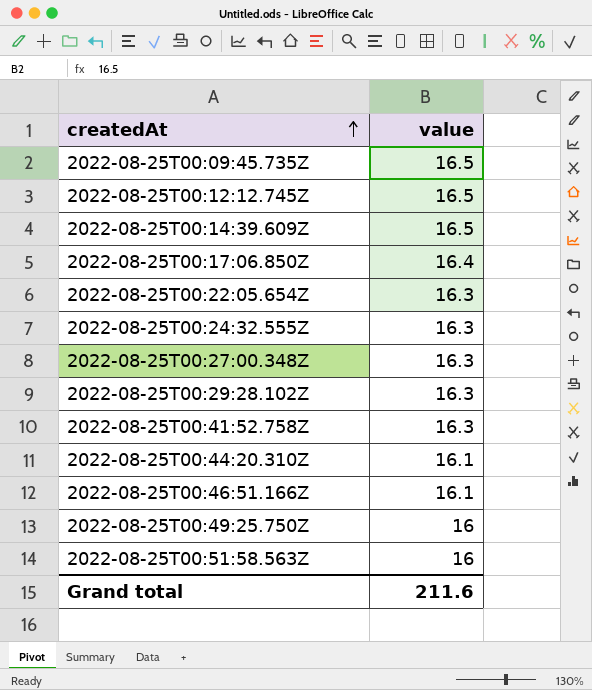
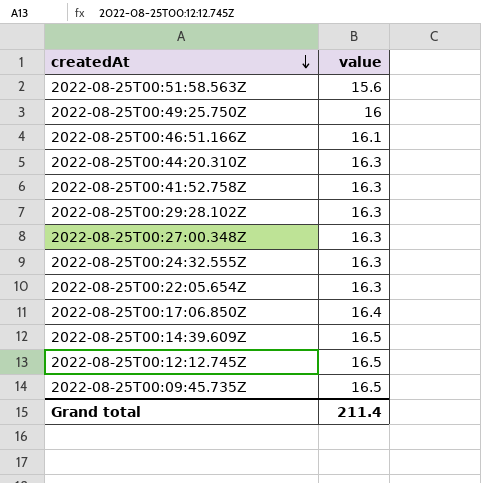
row order: createdAt ascending -> createdAt descending
2022-08-25T00:51:58.563Z | value: 16 -> 15.6
2022-08-25T00:44:20.310Z | value: 16.1 -> 16.3
Grand total | value: 211.6 -> 211.4

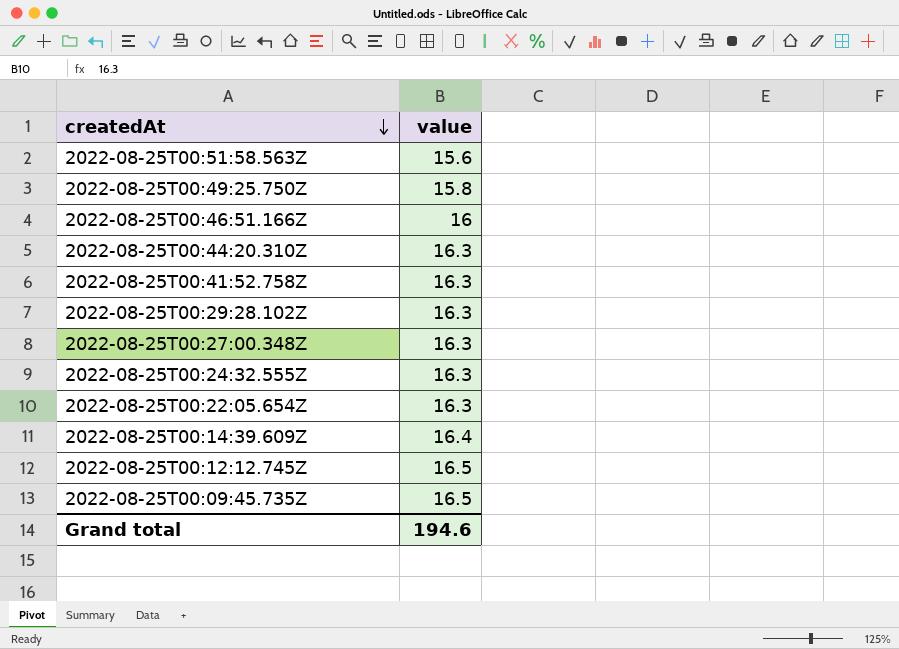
row 2022-08-25T00:17:06.850Z: 16.4 -> none
2022-08-25T00:49:25.750Z | value: 16 -> 15.8
2022-08-25T00:46:51.166Z | value: 16.1 -> 16
2022-08-25T00:14:39.609Z | value: 16.5 -> 16.4
Grand total | value: 211.4 -> 194.6

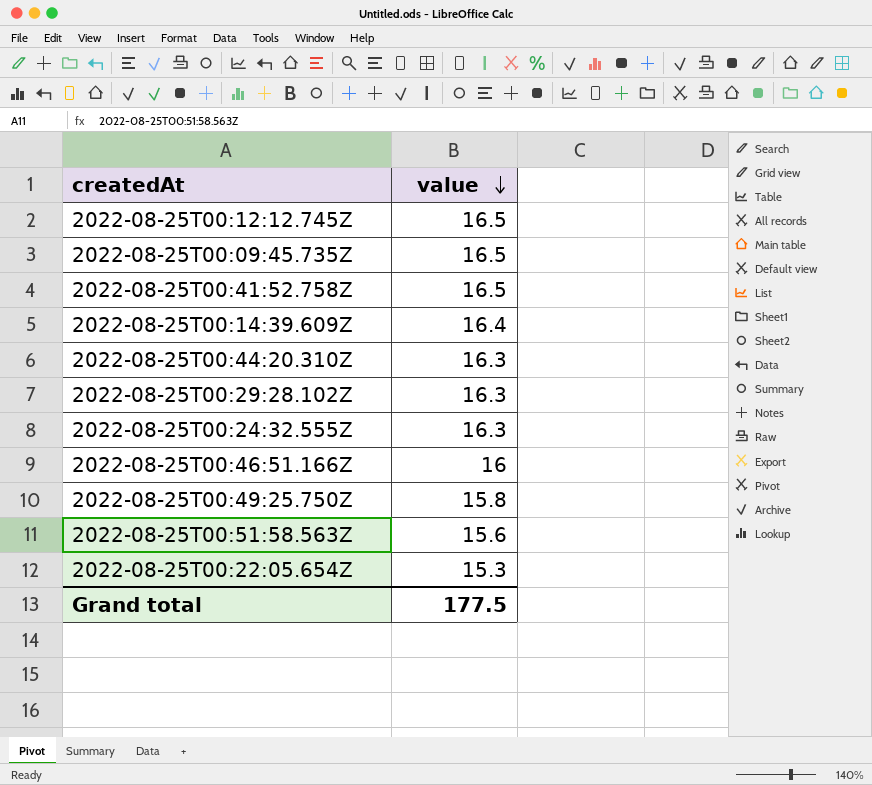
row order: createdAt descending -> value descending
row 2022-08-25T00:27:00.348Z: 16.3 -> none
2022-08-25T00:41:52.758Z | value: 16.3 -> 16.5
2022-08-25T00:22:05.654Z | value: 16.3 -> 15.3
Grand total | value: 194.6 -> 177.5

